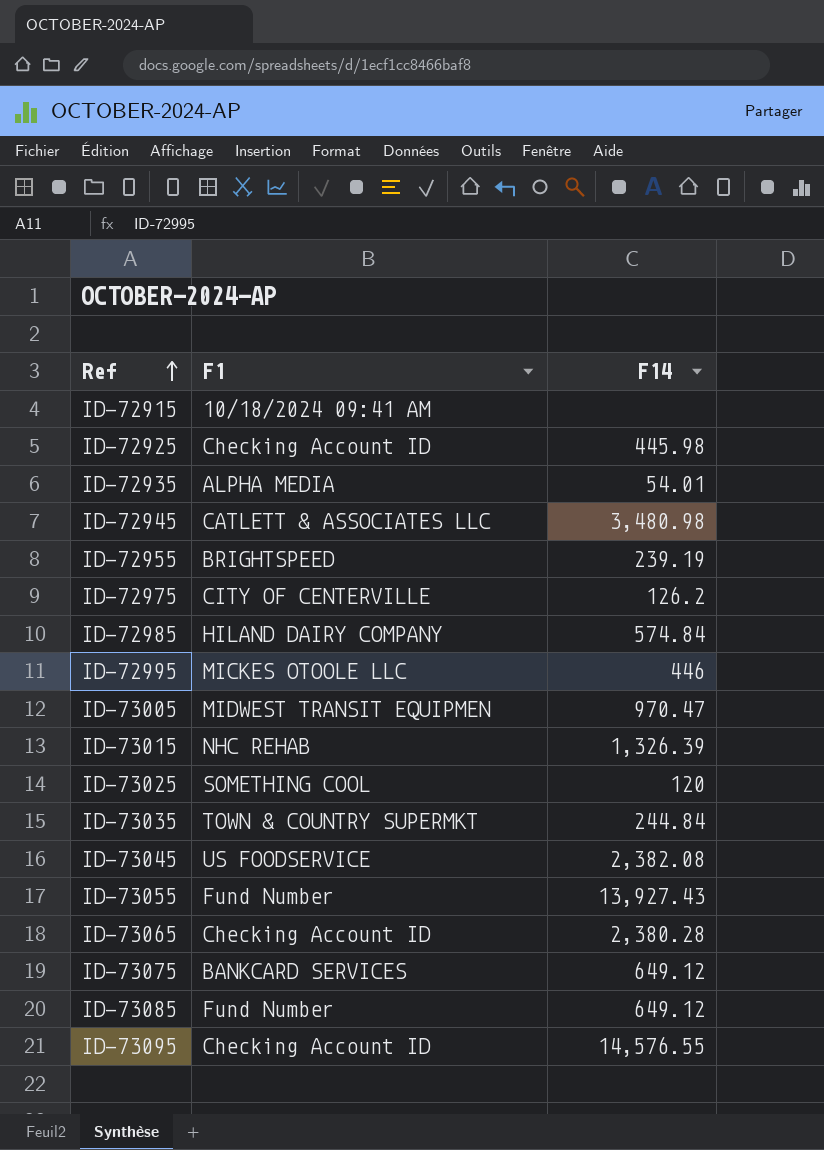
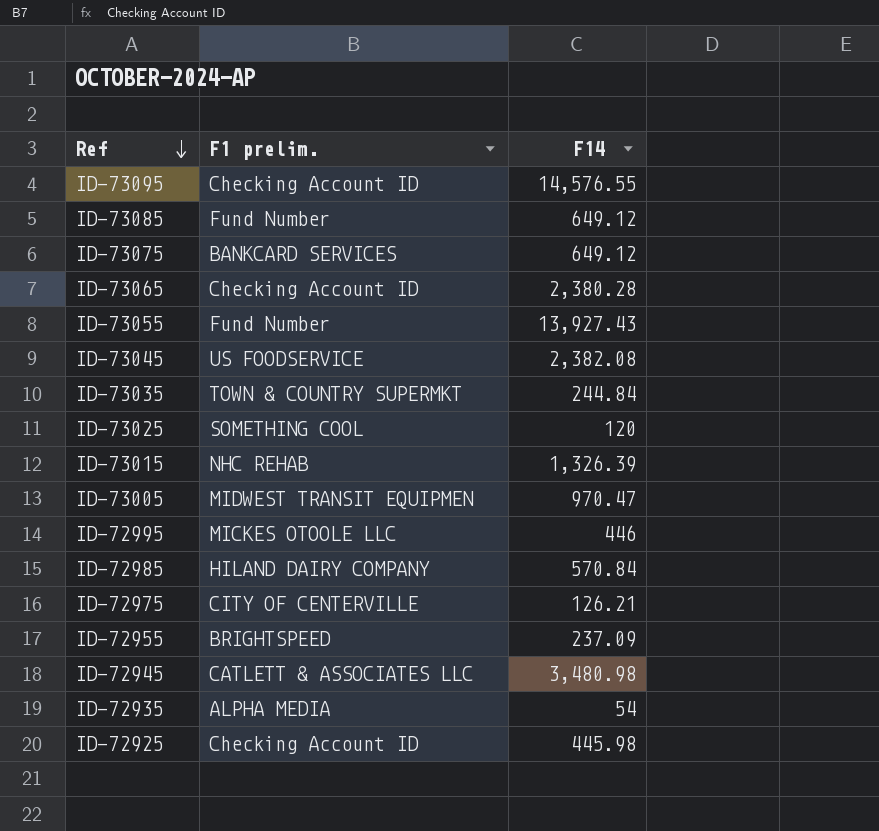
row order: Ref ascending -> Ref descending
column name: F1 -> F1 prelim.
row ID-72915: 10/18/2024 09:41 AM | none -> none
ID-72985 | F14: 574.84 -> 570.84
ID-72975 | F14: 126.2 -> 126.21
ID-72955 | F14: 239.19 -> 237.09
ID-72935 | F14: 54.01 -> 54

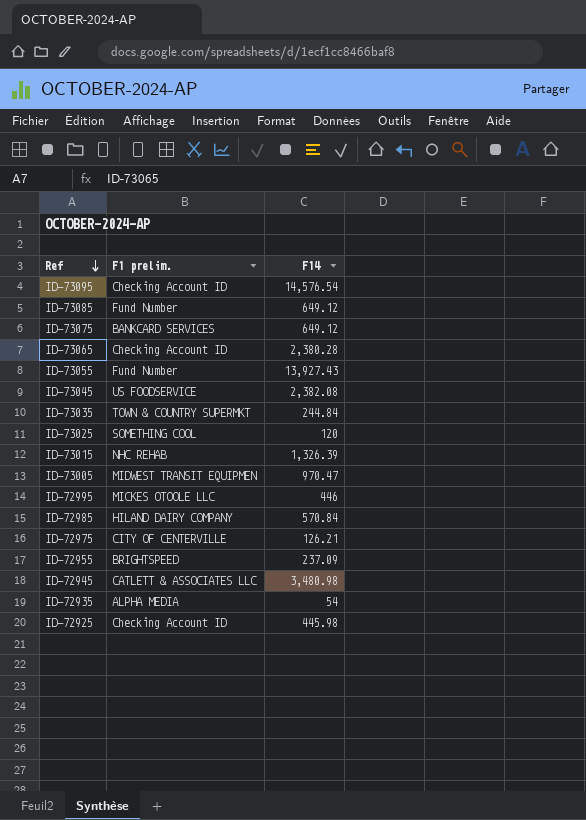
ID-73095 | F14: 14,576.55 -> 14,576.54

